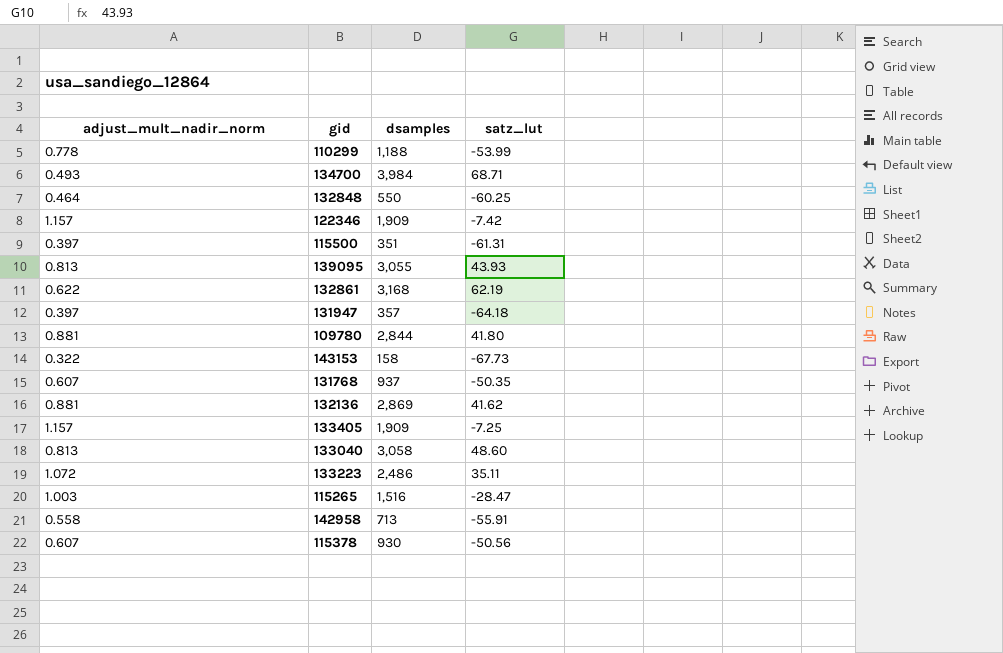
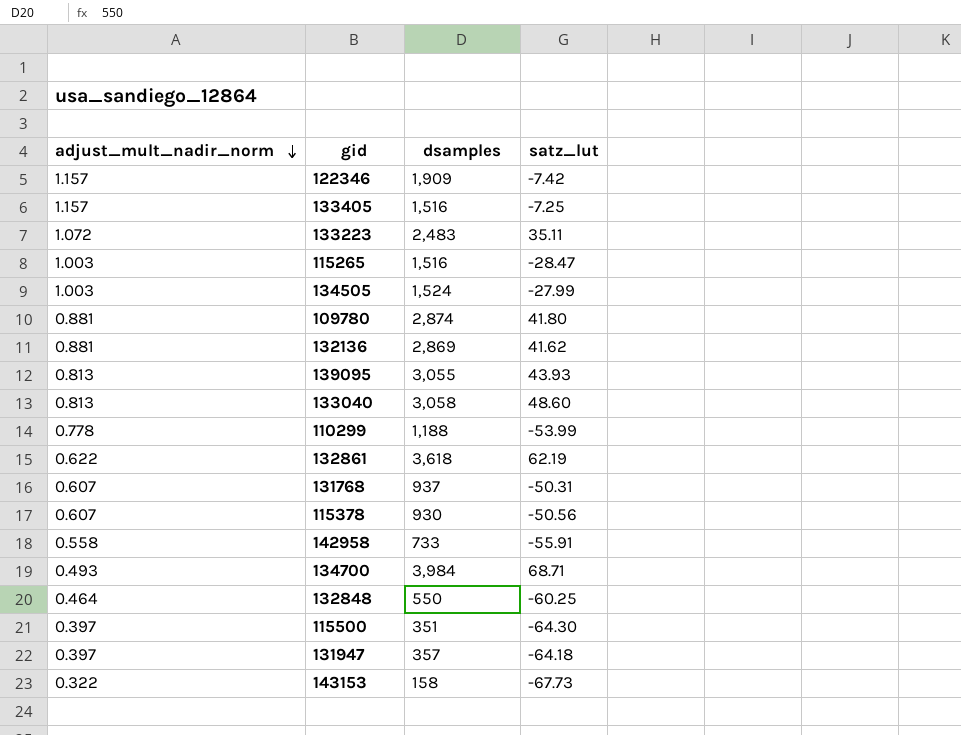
row order: none -> adjust_mult_nadir_norm descending
133405 | dsamples: 1,909 -> 1,516
133223 | dsamples: 2,486 -> 2,483
row 134505: none -> 1.003 | 1,524 | -27.99
109780 | dsamples: 2,844 -> 2,874
132861 | dsamples: 3,168 -> 3,618
131768 | satz_lut: -50.35 -> -50.31
142958 | dsamples: 713 -> 733
115500 | satz_lut: -61.31 -> -64.30

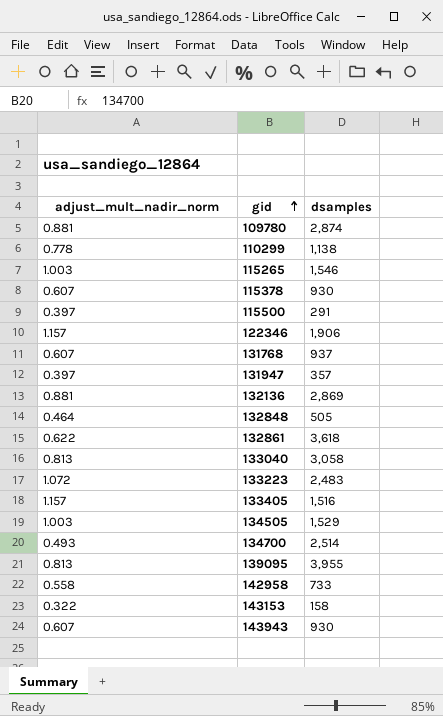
row order: adjust_mult_nadir_norm descending -> gid ascending
column satz_lut | position: 4 -> none
110299 | dsamples: 1,188 -> 1,138
115265 | dsamples: 1,516 -> 1,546
115500 | dsamples: 351 -> 291
122346 | dsamples: 1,909 -> 1,906
132848 | dsamples: 550 -> 505
134505 | dsamples: 1,524 -> 1,529
134700 | dsamples: 3,984 -> 2,514
139095 | dsamples: 3,055 -> 3,955
row 143943: none -> 0.607 | 930

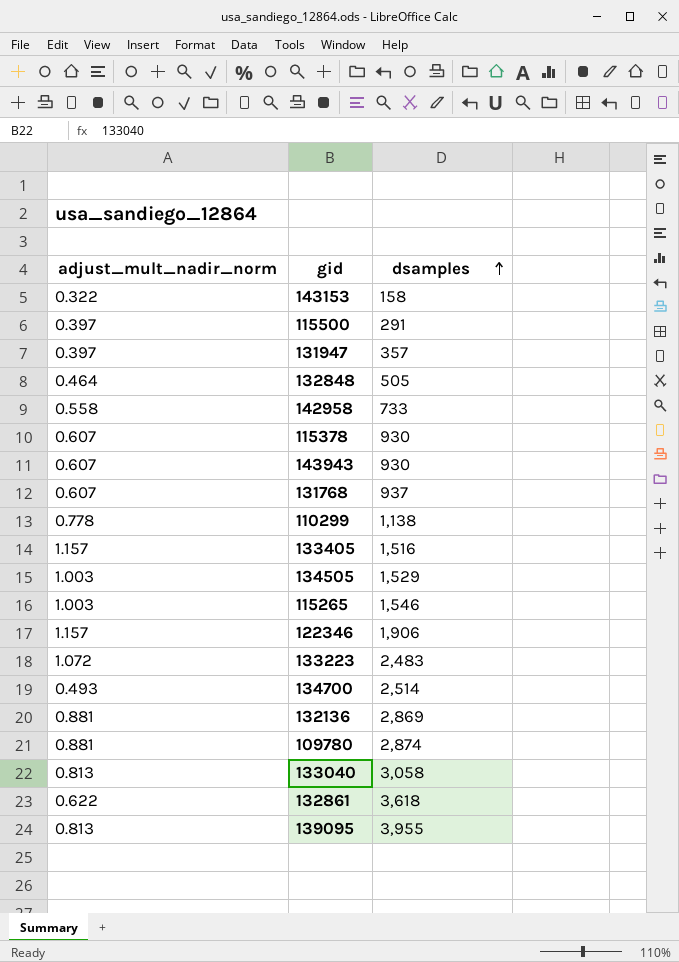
row order: gid ascending -> dsamples ascending

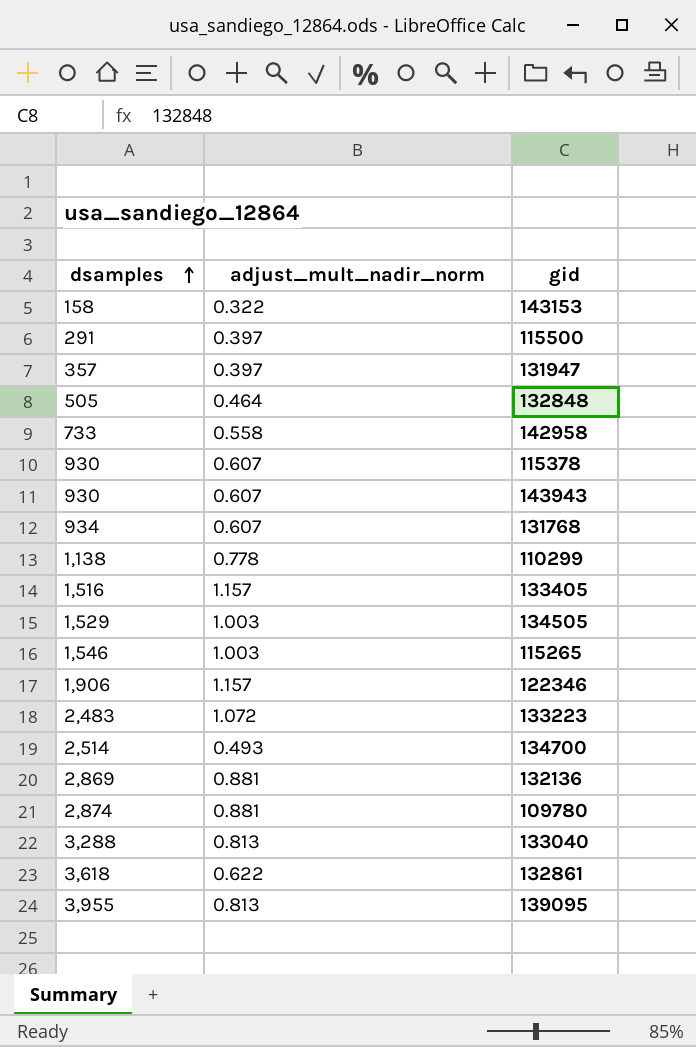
column dsamples | position: 3 -> 1
131768 | dsamples: 937 -> 934
133040 | dsamples: 3,058 -> 3,288

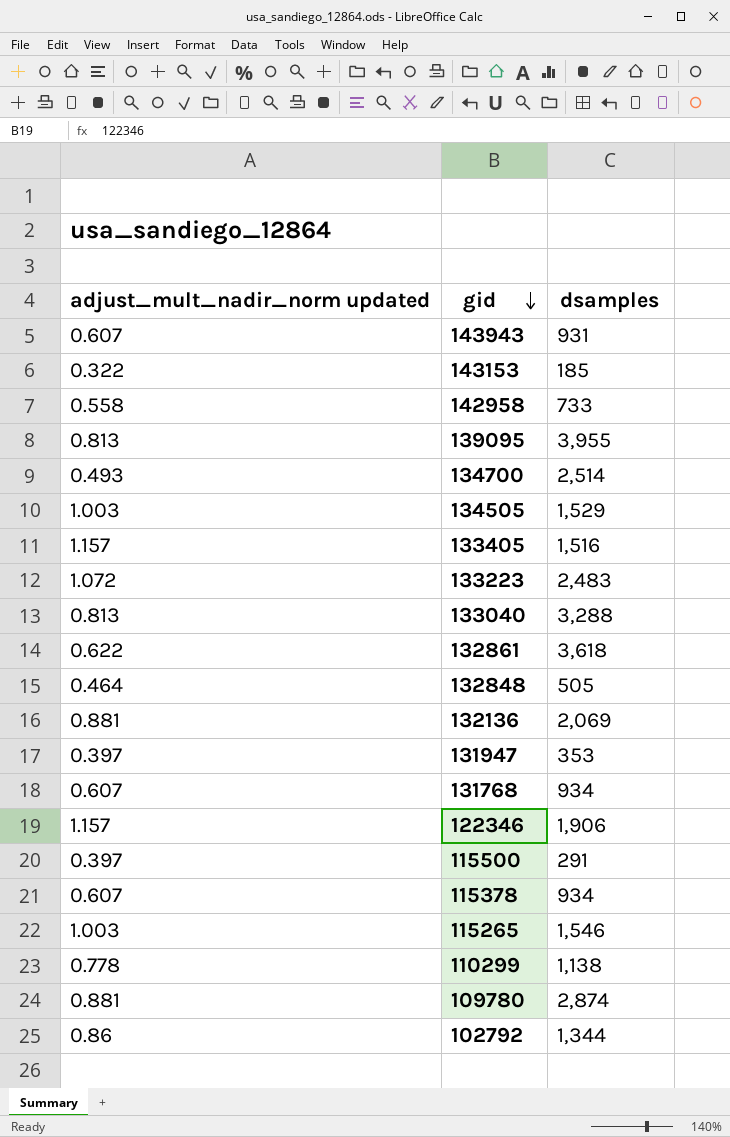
row order: dsamples ascending -> gid descending
column name: adjust_mult_nadir_norm -> adjust_mult_nadir_norm updated
column dsamples | position: 1 -> 3
143943 | dsamples: 930 -> 931
143153 | dsamples: 158 -> 185
132136 | dsamples: 2,869 -> 2,069
131947 | dsamples: 357 -> 353
115378 | dsamples: 930 -> 934
row 102792: none -> 0.86 | 1,344

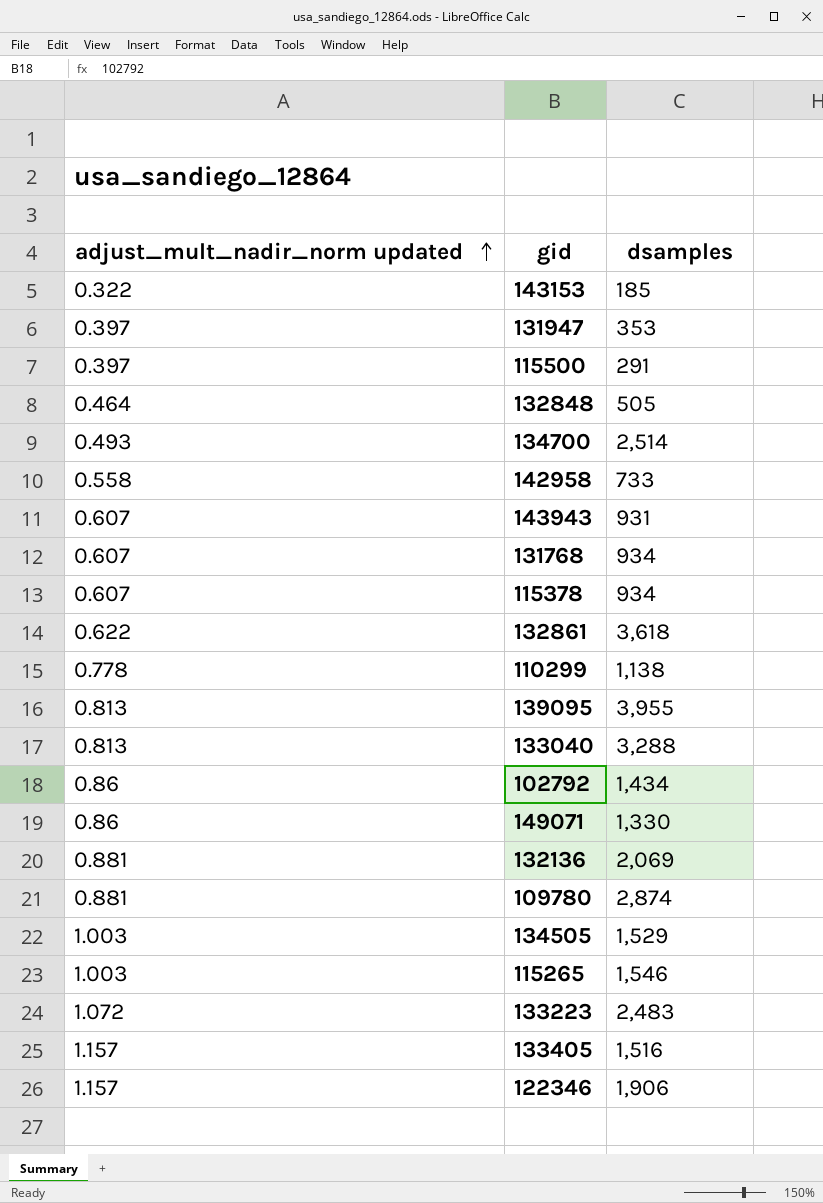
row order: gid descending -> adjust_mult_nadir_norm updated ascending
102792 | dsamples: 1,344 -> 1,434
row 149071: none -> 0.86 | 1,330

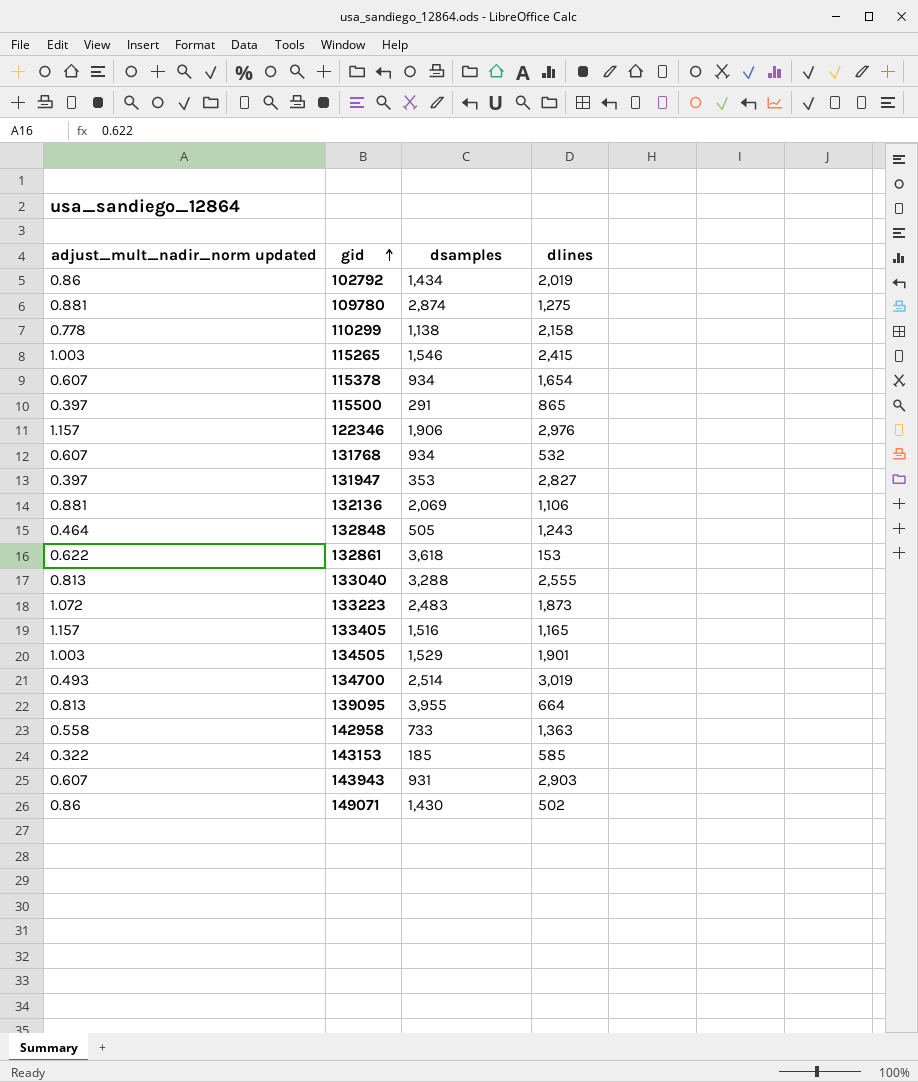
row order: adjust_mult_nadir_norm updated ascending -> gid ascending
column dlines | position: none -> 4
149071 | dsamples: 1,330 -> 1,430

